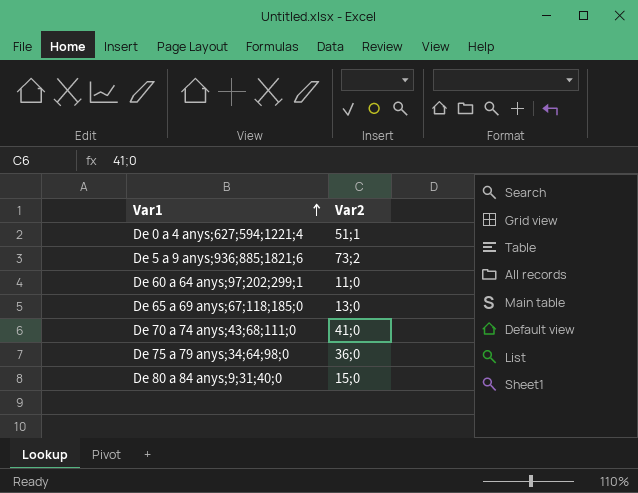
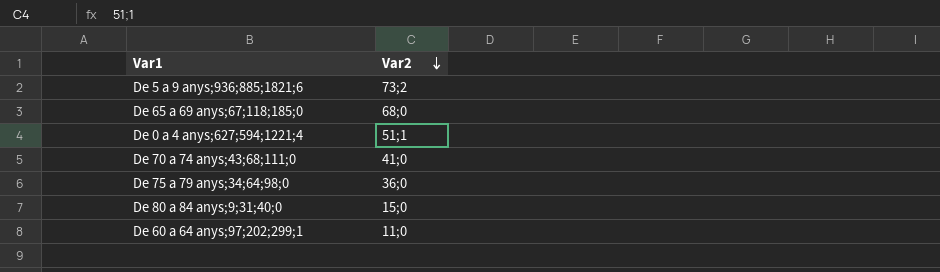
row order: Var1 ascending -> Var2 descending
De 65 a 69 anys;67;118;185;0 | Var2: 13;0 -> 68;0

